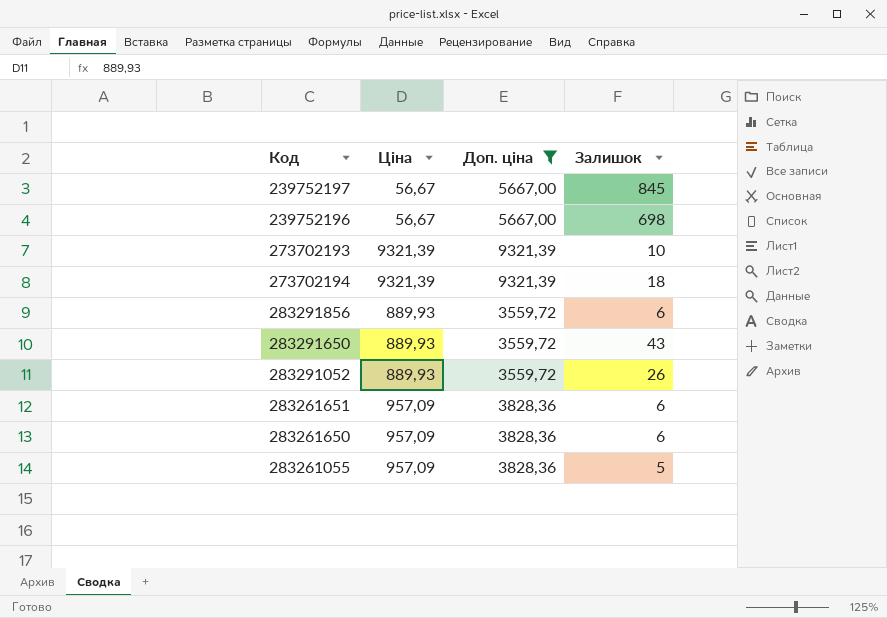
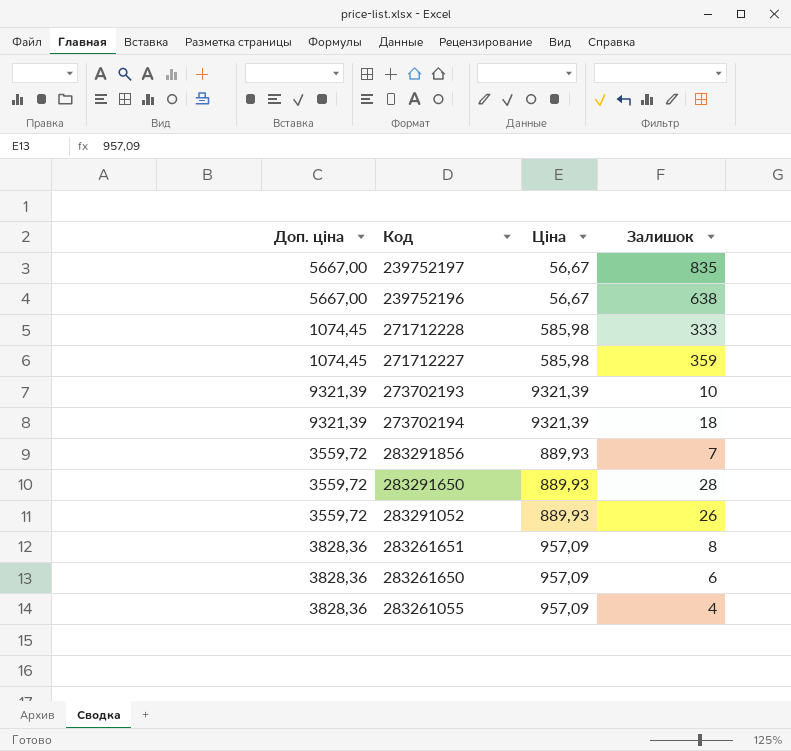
filter: Доп. ціна != 1074,45 -> none
column Доп. ціна | position: 3 -> 1
239752197 | Залишок: 845 -> 835
239752196 | Залишок: 698 -> 638
283291856 | Залишок: 6 -> 7
283291650 | Залишок: 43 -> 28
283261651 | Залишок: 6 -> 8
283261055 | Залишок: 5 -> 4

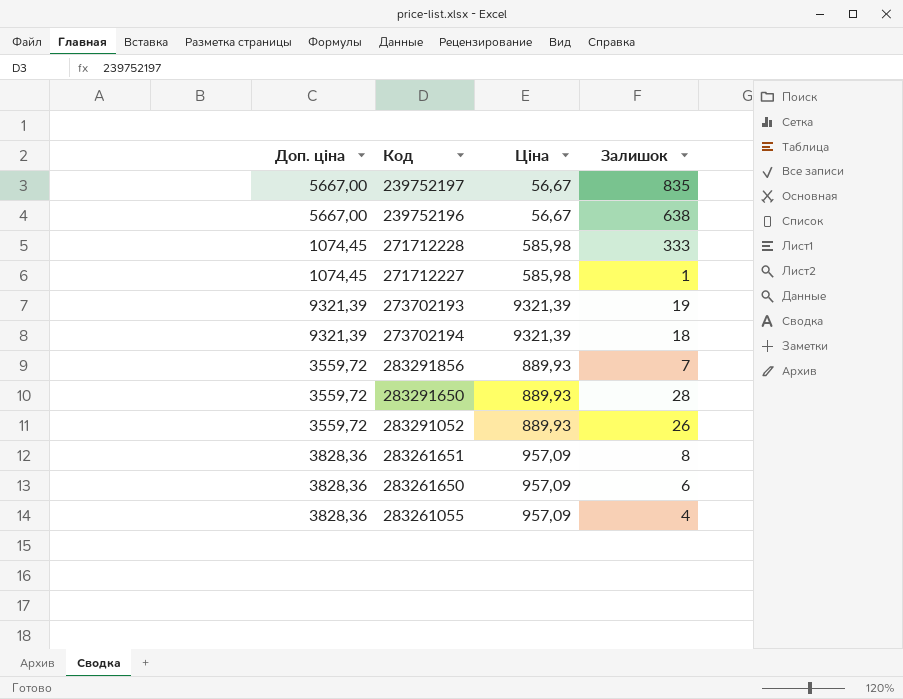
271712227 | Залишок: 359 -> 1
273702193 | Залишок: 10 -> 19

